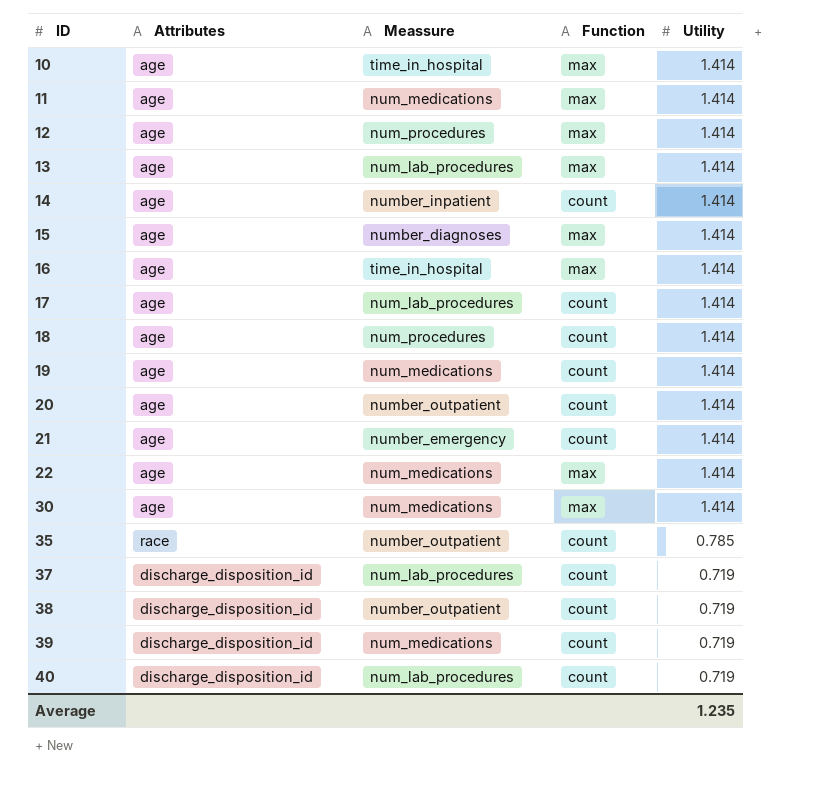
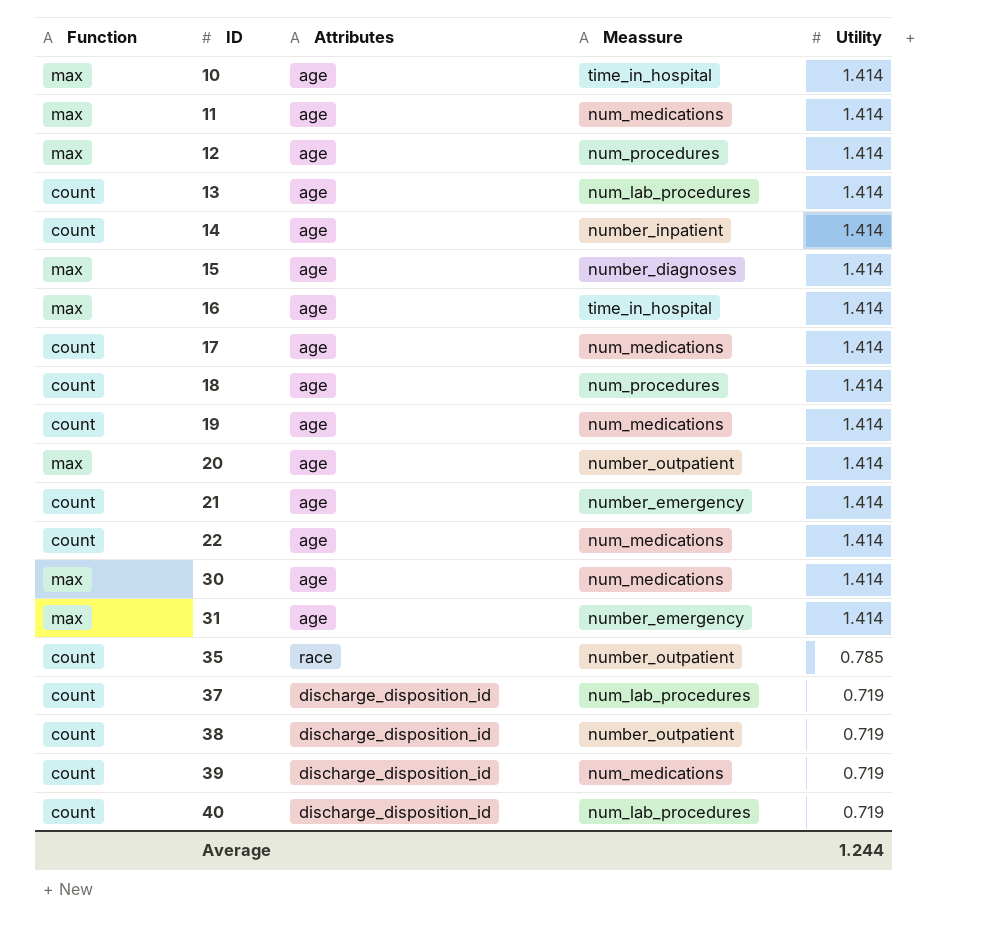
column Function | position: 4 -> 1
13 | Function: max -> count
17 | Meassure: num_lab_procedures -> num_medications
20 | Function: count -> max
22 | Function: max -> count
row 31: none -> max | age | number_emergency | 1.414
Average | Utility: 1.235 -> 1.244

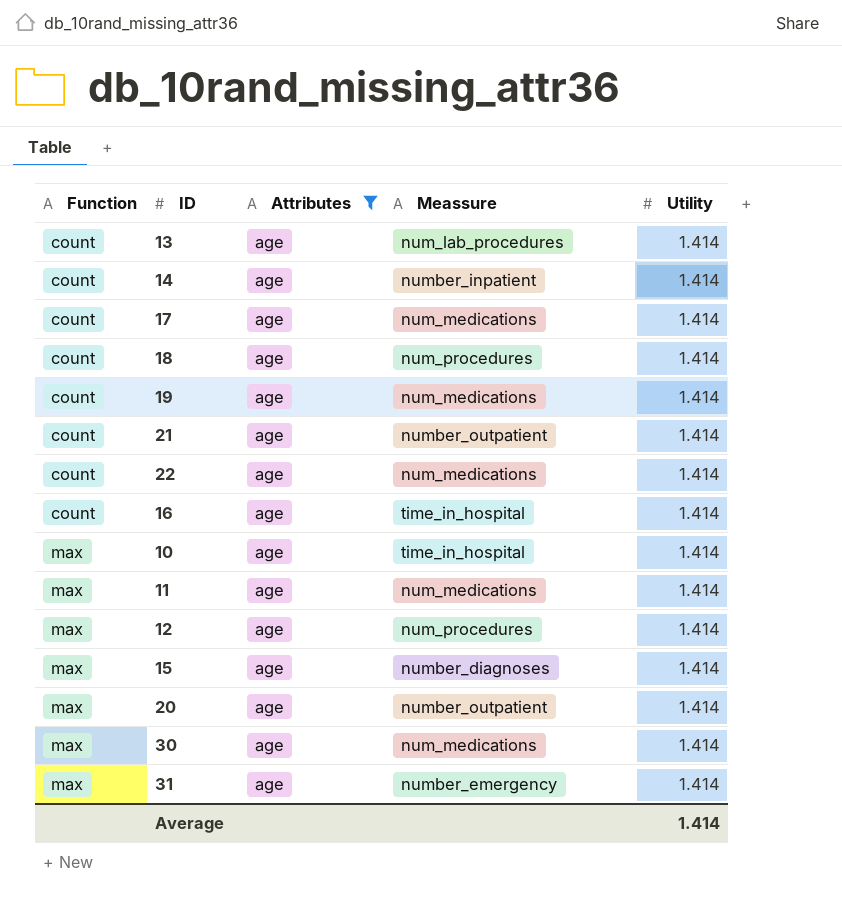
filter: none -> Attributes = age
row order: ID ascending -> Function ascending
21 | Meassure: number_emergency -> number_outpatient
16 | Function: max -> count
Average | Utility: 1.244 -> 1.414

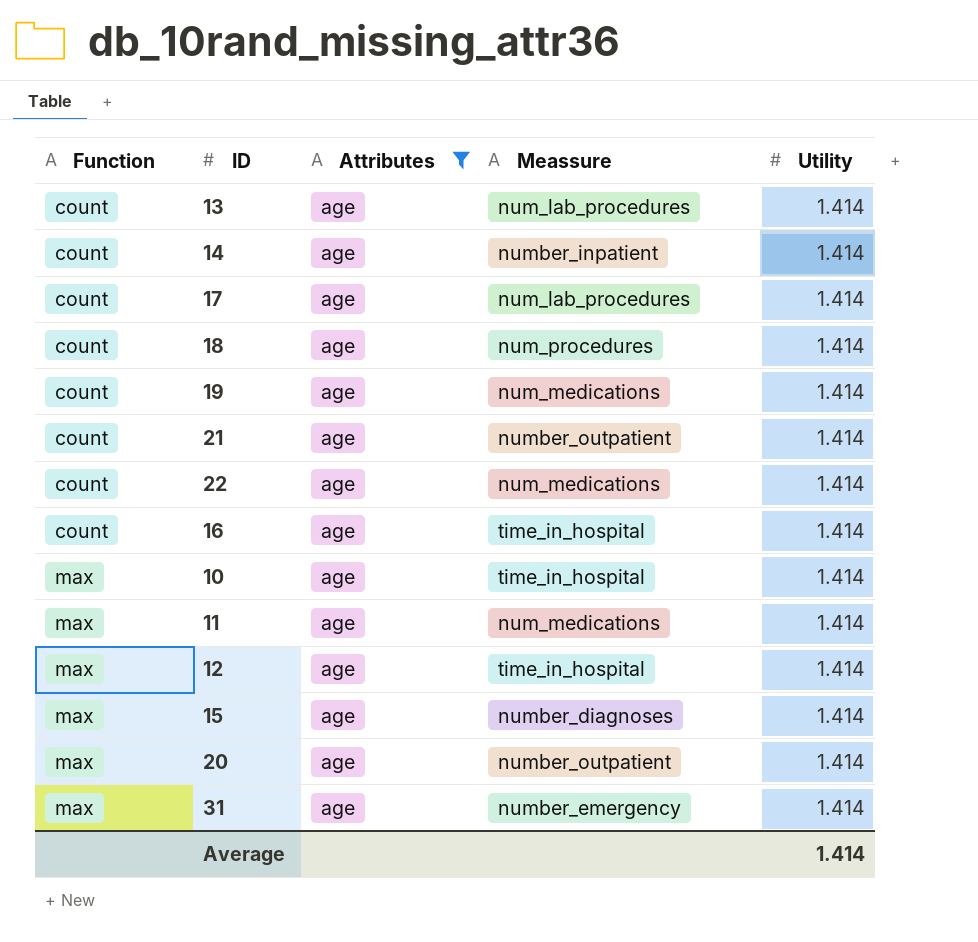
row 30: max | age | num_medications | 1.414 -> none
17 | Meassure: num_medications -> num_lab_procedures
12 | Meassure: num_procedures -> time_in_hospital

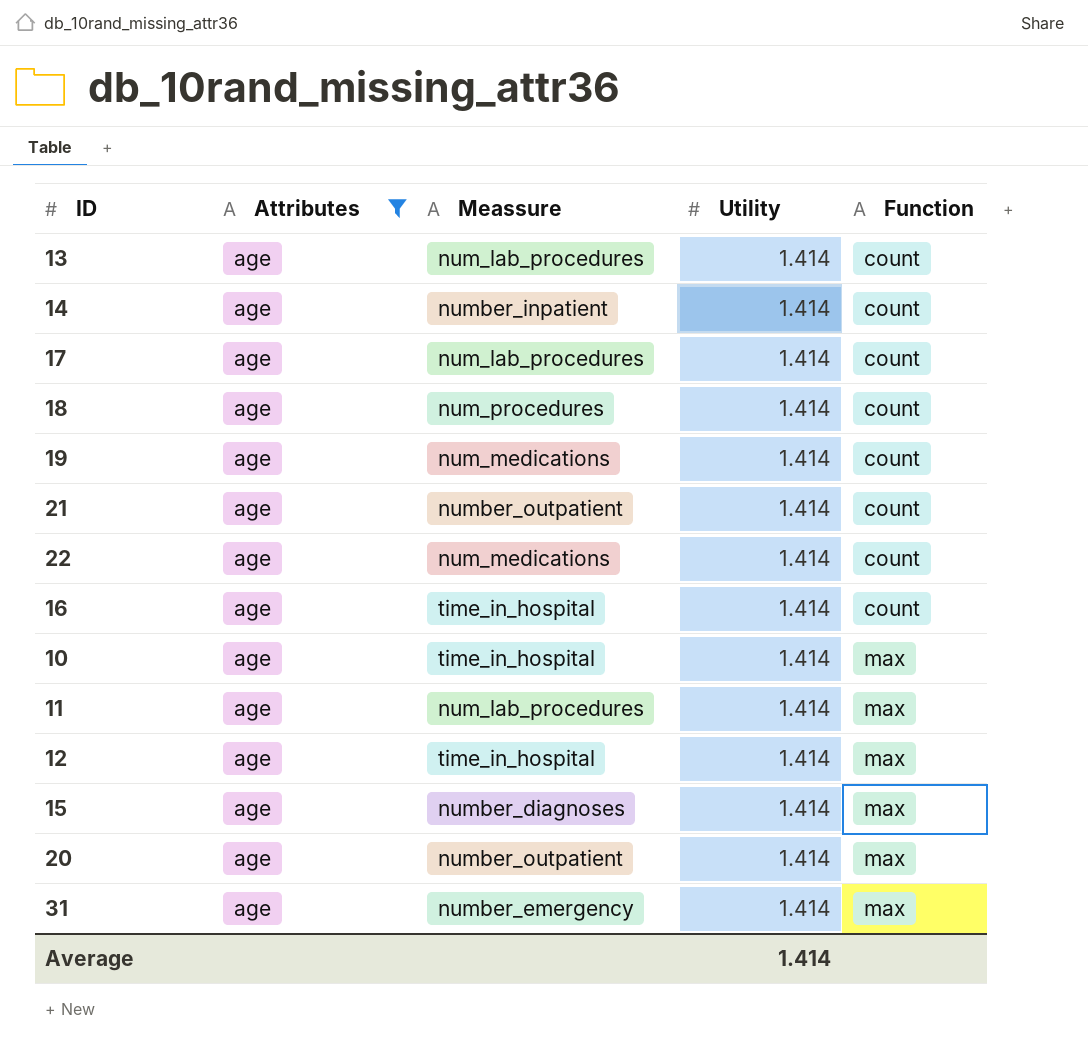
column Function | position: 1 -> 5
11 | Meassure: num_medications -> num_lab_procedures

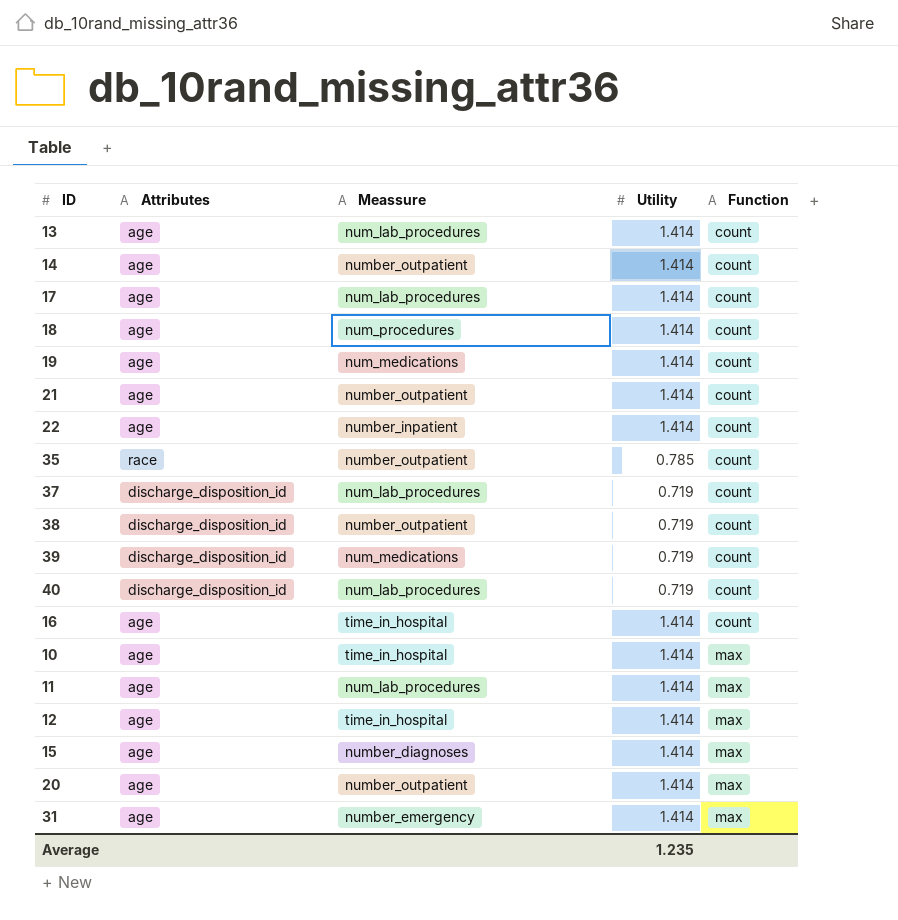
filter: Attributes = age -> none
14 | Meassure: number_inpatient -> number_outpatient
22 | Meassure: num_medications -> number_inpatient
Average | Utility: 1.414 -> 1.235

